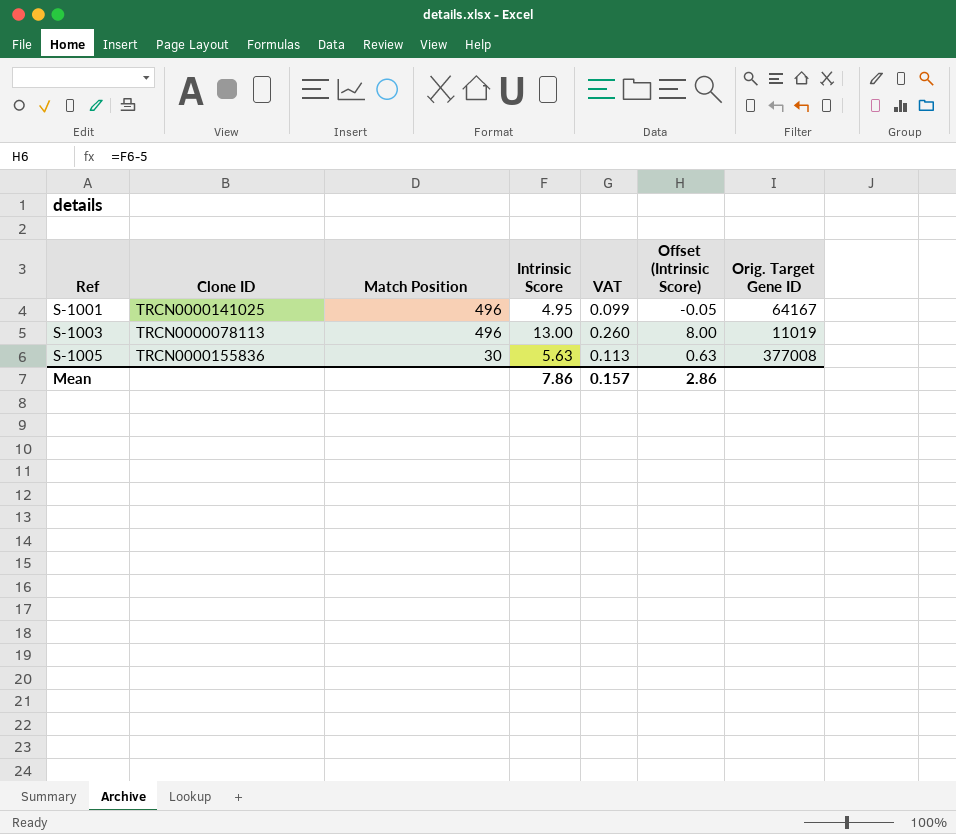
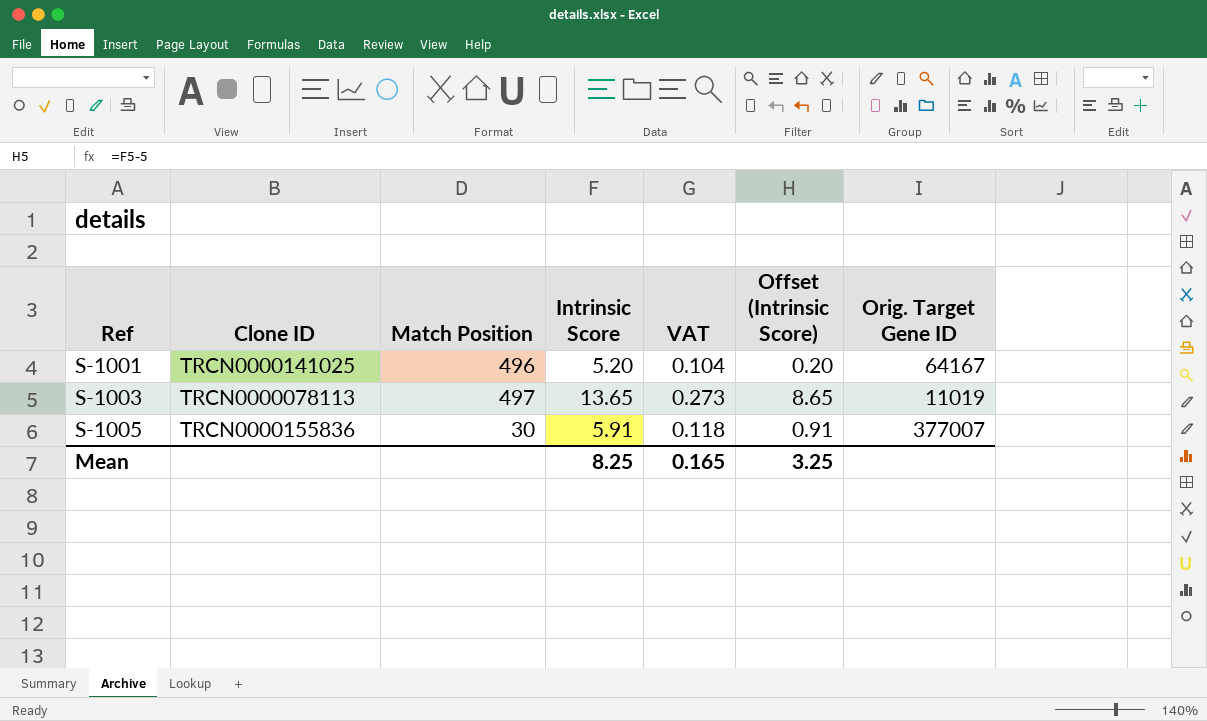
S-1001 | Intrinsic Score: 4.95 -> 5.20
S-1001 | VAT: 0.099 -> 0.104
S-1001 | Offset (Intrinsic Score): -0.05 -> 0.20
S-1003 | Match Position: 496 -> 497
S-1003 | Intrinsic Score: 13.00 -> 13.65
S-1003 | VAT: 0.260 -> 0.273
S-1003 | Offset (Intrinsic Score): 8.00 -> 8.65
S-1005 | Intrinsic Score: 5.63 -> 5.91
S-1005 | VAT: 0.113 -> 0.118
S-1005 | Offset (Intrinsic Score): 0.63 -> 0.91
S-1005 | Orig. Target Gene ID: 377008 -> 377007
Mean | Intrinsic Score: 7.86 -> 8.25
Mean | VAT: 0.157 -> 0.165
Mean | Offset (Intrinsic Score): 2.86 -> 3.25

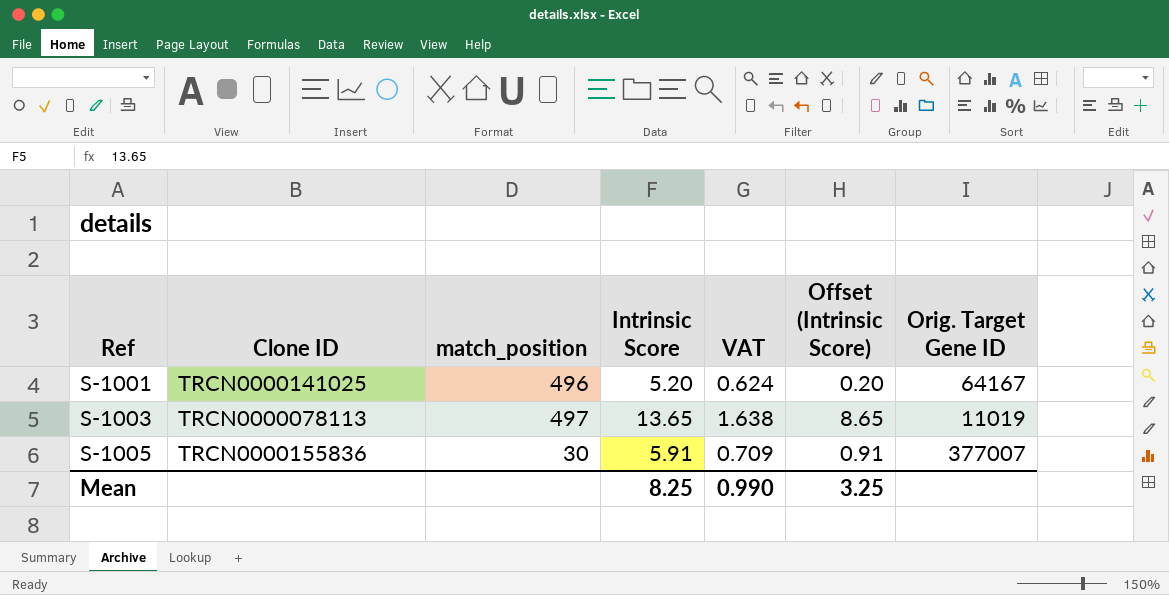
column name: Match Position -> match_position
column VAT | formula: [Intrinsic Score] * 0.02 -> [Intrinsic Score] * 0.12
Mean | VAT: 0.165 -> 0.990

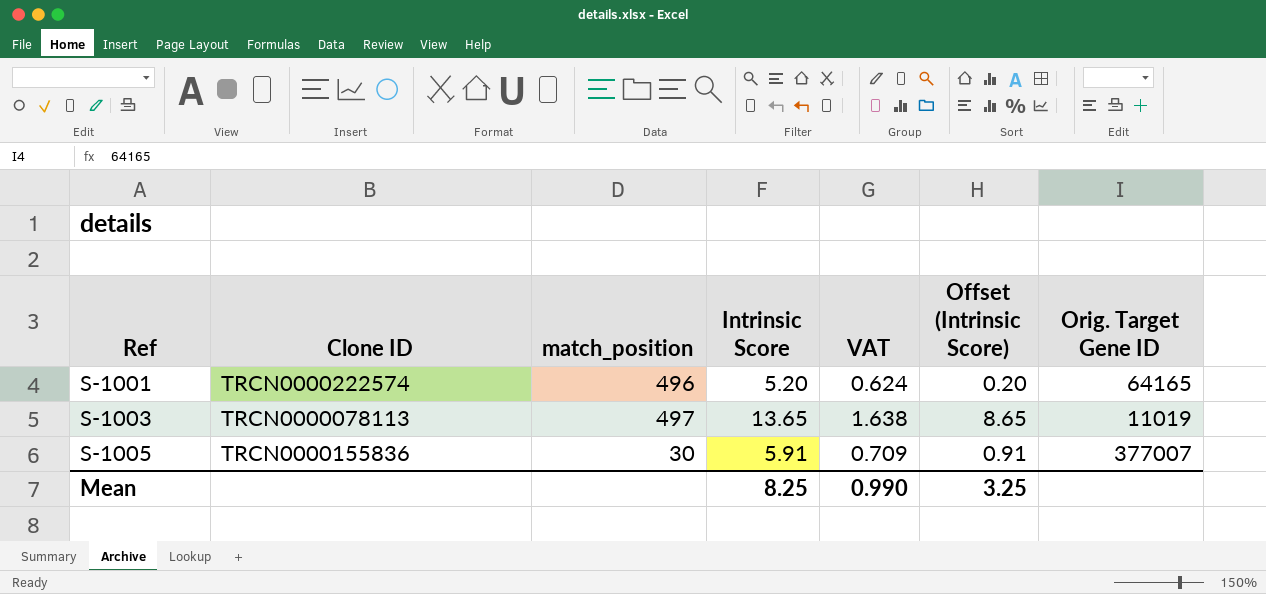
S-1001 | Clone ID: TRCN0000141025 -> TRCN0000222574
S-1001 | Orig. Target Gene ID: 64167 -> 64165

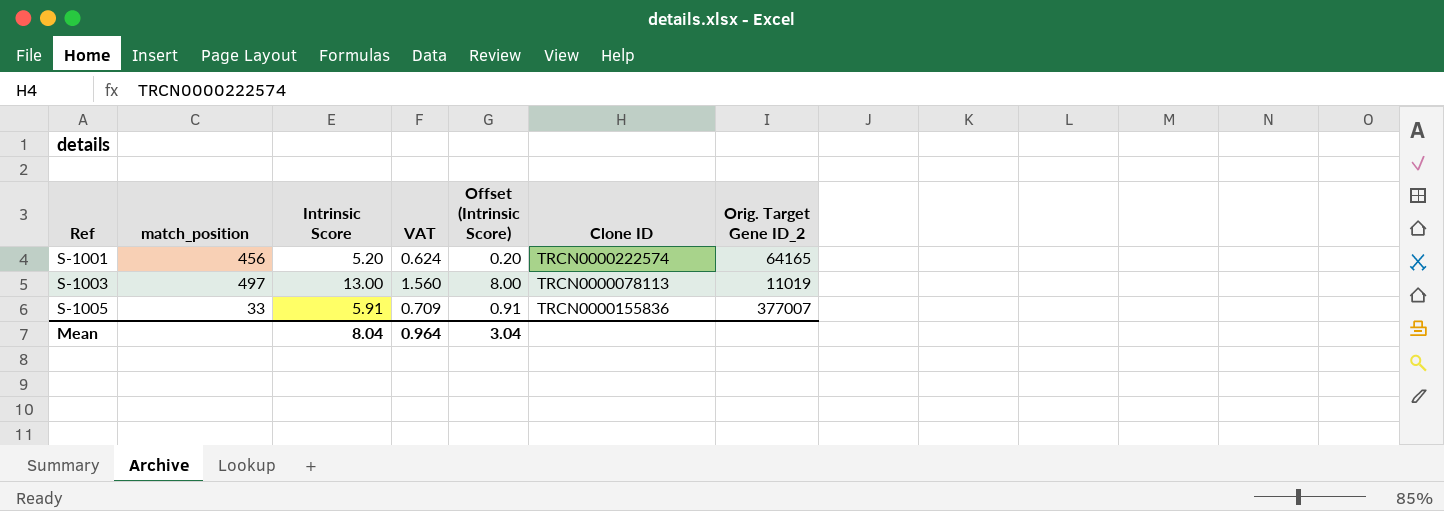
column Clone ID | position: 2 -> 6
column name: Orig. Target Gene ID -> Orig. Target Gene ID_2
S-1001 | match_position: 496 -> 456
S-1003 | Intrinsic Score: 13.65 -> 13.00
S-1003 | VAT: 1.638 -> 1.560
S-1003 | Offset (Intrinsic Score): 8.65 -> 8.00
S-1005 | match_position: 30 -> 33
Mean | Intrinsic Score: 8.25 -> 8.04
Mean | VAT: 0.990 -> 0.964
Mean | Offset (Intrinsic Score): 3.25 -> 3.04

